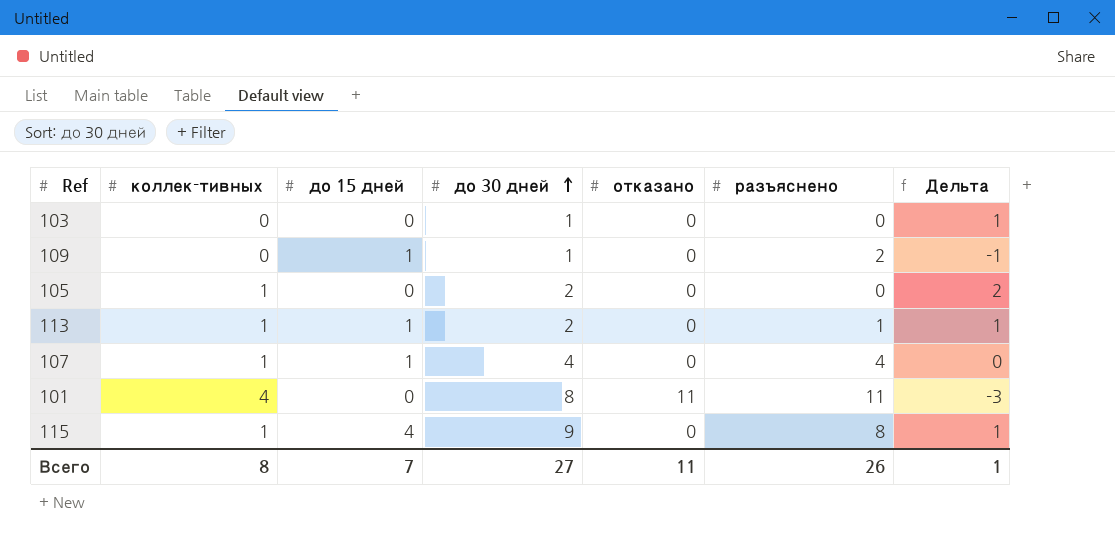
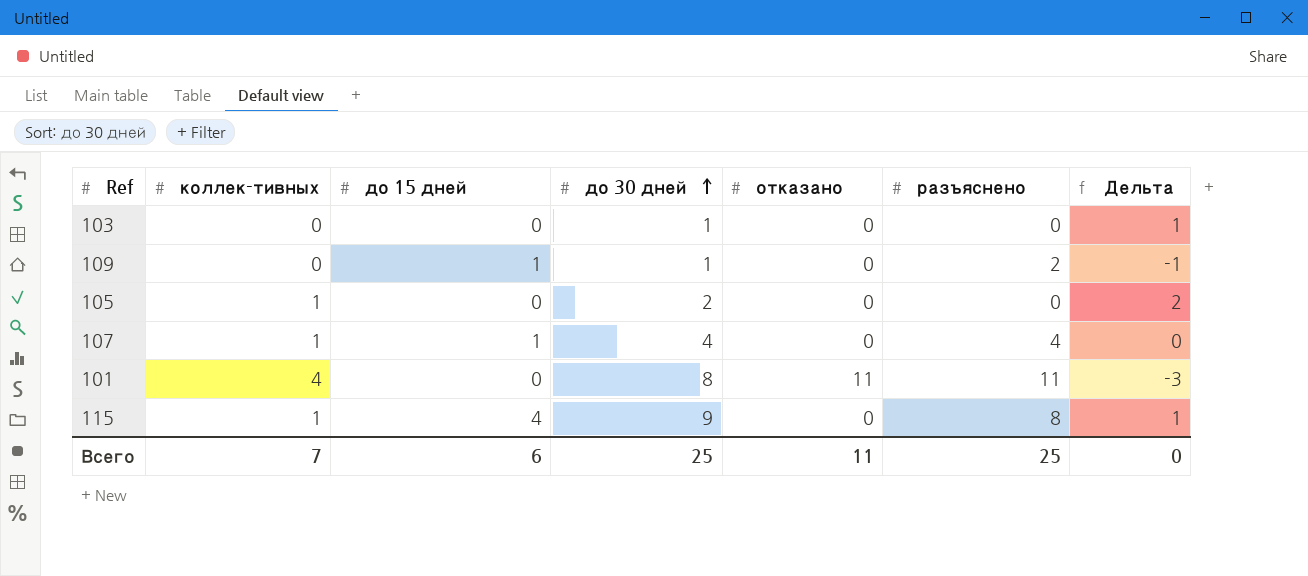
row 113: 1 | 1 | 2 | 0 | 1 | 1 -> none
Всего | коллек-тивных: 8 -> 7
Всего | до 15 дней: 7 -> 6
Всего | до 30 дней: 27 -> 25
Всего | разъяснено: 26 -> 25
Всего | Дельта: 1 -> 0

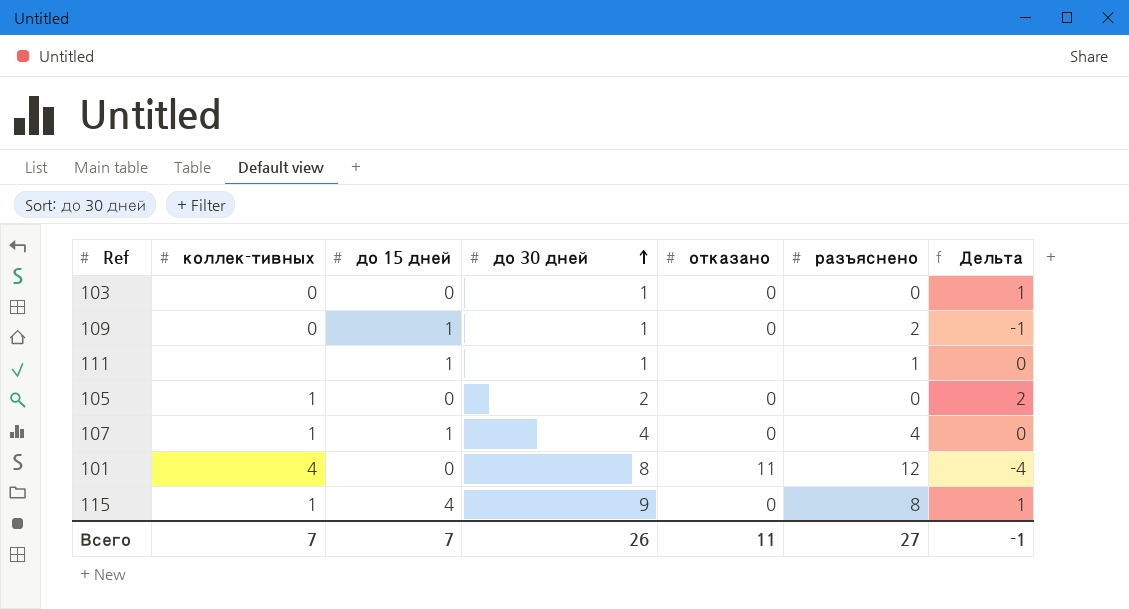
row 111: none -> none | 1 | 1 | none | 1 | 0
101 | разъяснено: 11 -> 12
101 | Дельта: -3 -> -4
Всего | до 15 дней: 6 -> 7
Всего | до 30 дней: 25 -> 26
Всего | разъяснено: 25 -> 27
Всего | Дельта: 0 -> -1

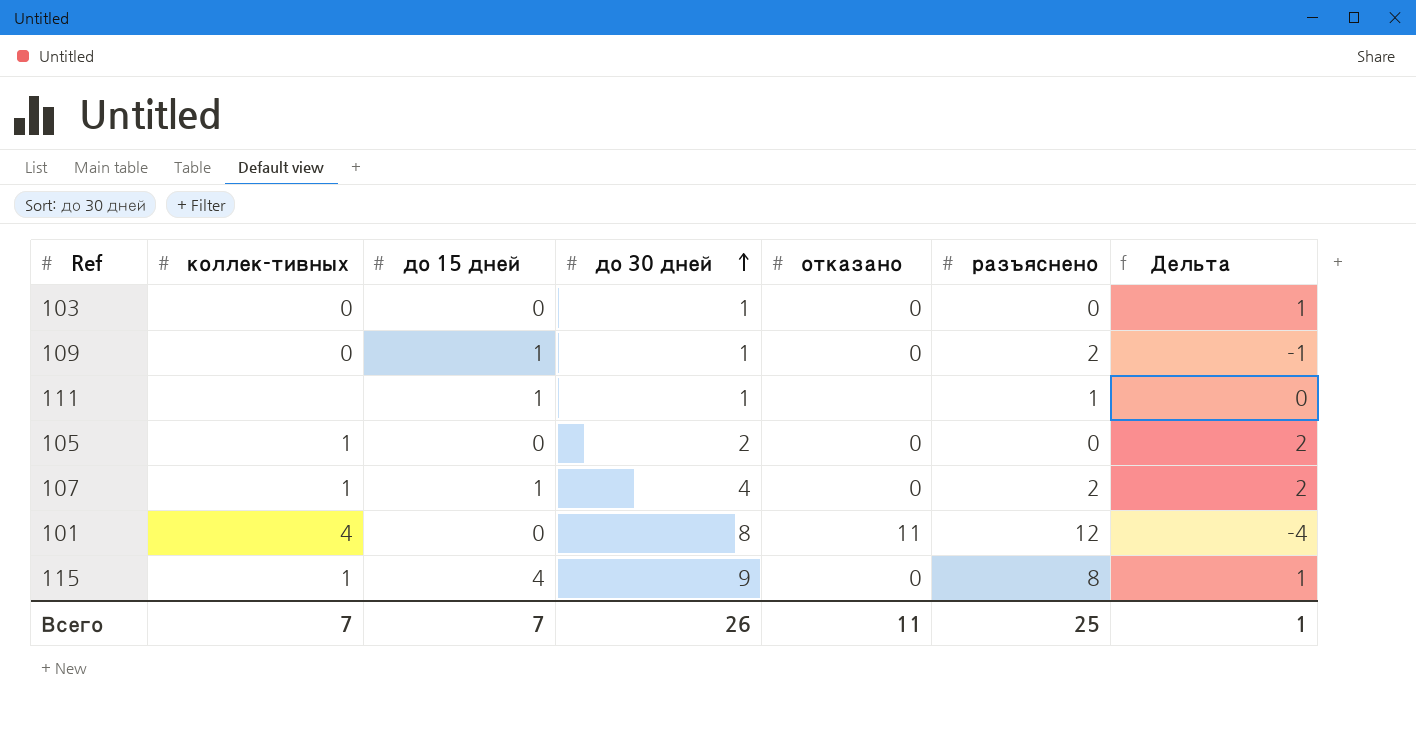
107 | разъяснено: 4 -> 2
107 | Дельта: 0 -> 2
Всего | разъяснено: 27 -> 25
Всего | Дельта: -1 -> 1

